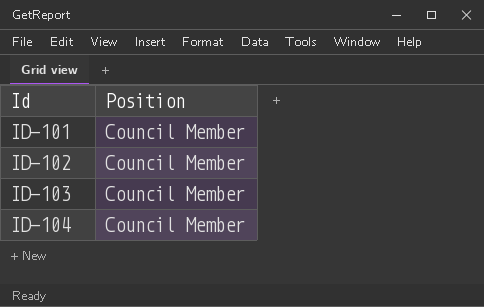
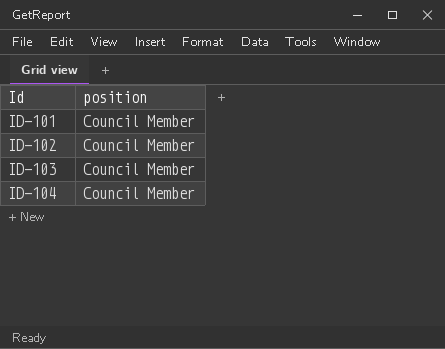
column name: Position -> position

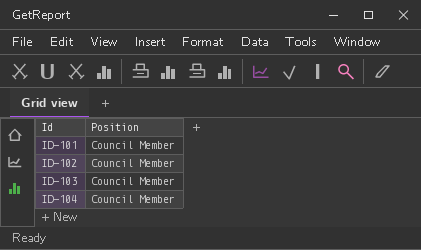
column name: position -> Position

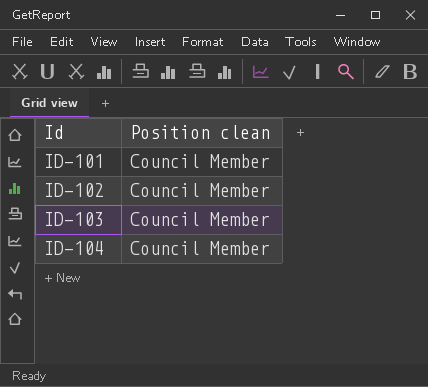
column name: Position -> Position clean

